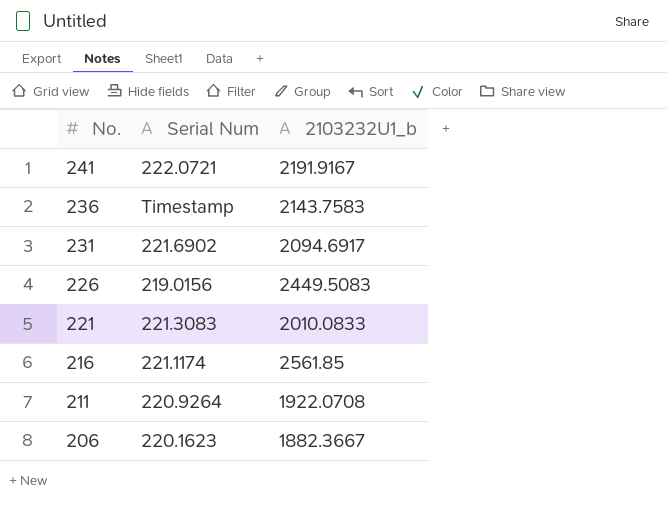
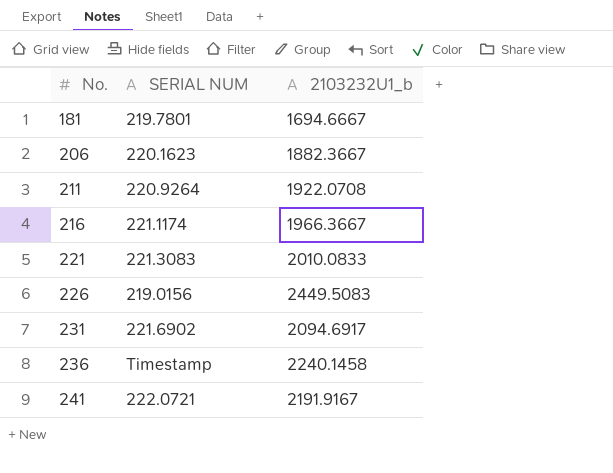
row order: No. descending -> No. ascending
column name: Serial Num -> SERIAL NUM
row 181: none -> 219.7801 | 1694.6667
216 | 2103232U1_b: 2561.85 -> 1966.3667
236 | 2103232U1_b: 2143.7583 -> 2240.1458

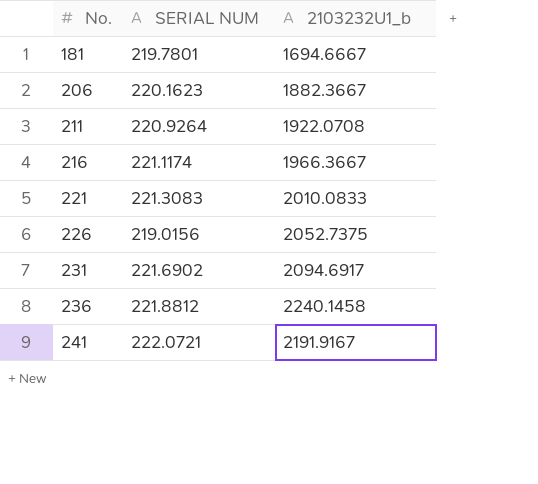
226 | 2103232U1_b: 2449.5083 -> 2052.7375
236 | SERIAL NUM: Timestamp -> 221.8812

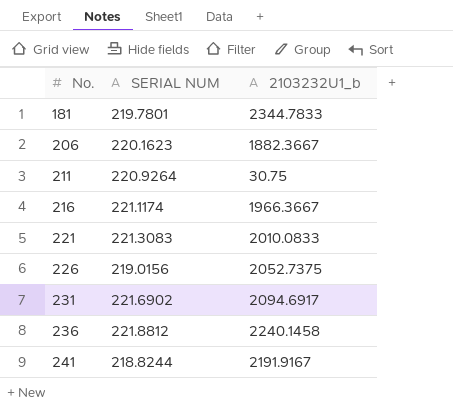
181 | 2103232U1_b: 1694.6667 -> 2344.7833
211 | 2103232U1_b: 1922.0708 -> 30.75
241 | SERIAL NUM: 222.0721 -> 218.8244

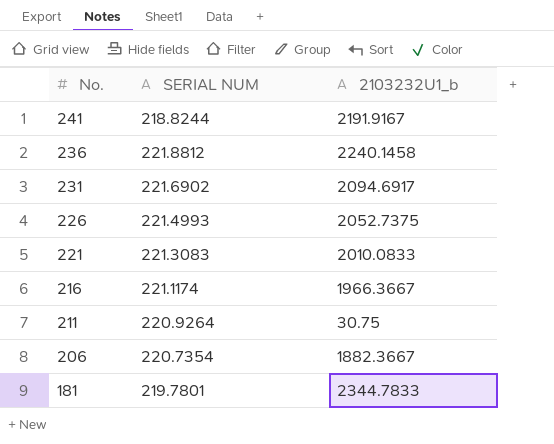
row order: No. ascending -> No. descending
226 | SERIAL NUM: 219.0156 -> 221.4993
206 | SERIAL NUM: 220.1623 -> 220.7354

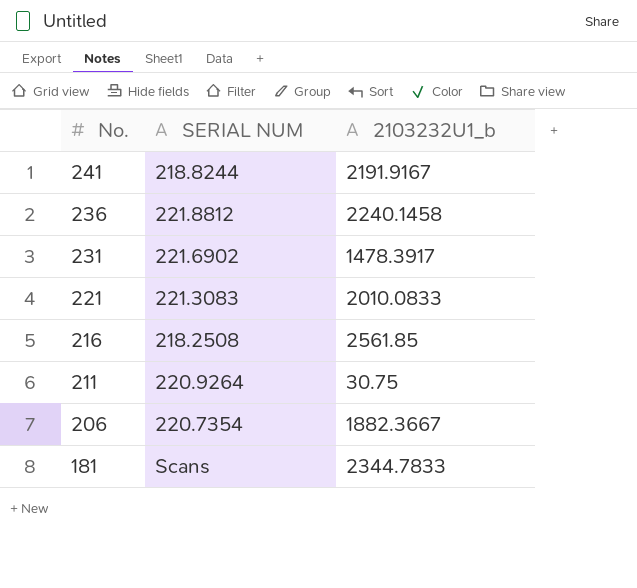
row 226: 221.4993 | 2052.7375 -> none
231 | 2103232U1_b: 2094.6917 -> 1478.3917
216 | SERIAL NUM: 221.1174 -> 218.2508
216 | 2103232U1_b: 1966.3667 -> 2561.85
181 | SERIAL NUM: 219.7801 -> Scans

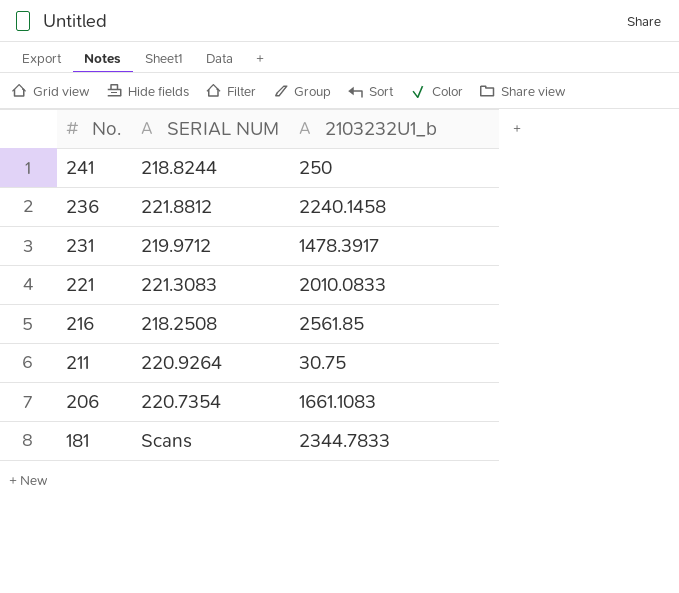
241 | 2103232U1_b: 2191.9167 -> 250
231 | SERIAL NUM: 221.6902 -> 219.9712
206 | 2103232U1_b: 1882.3667 -> 1661.1083

